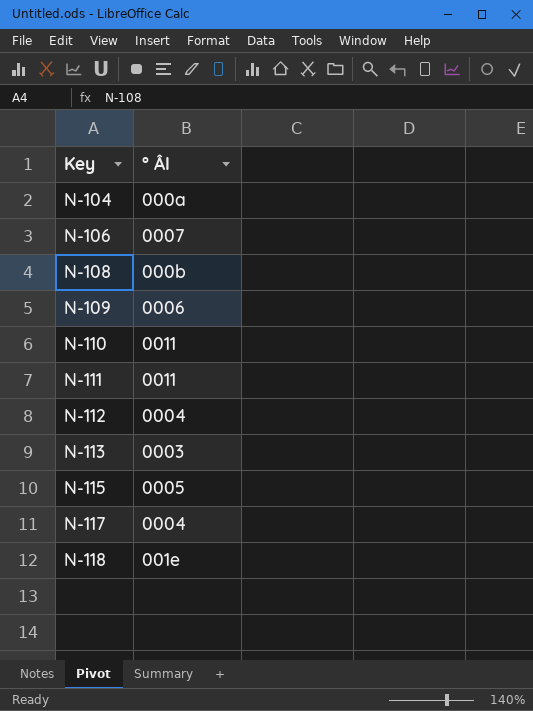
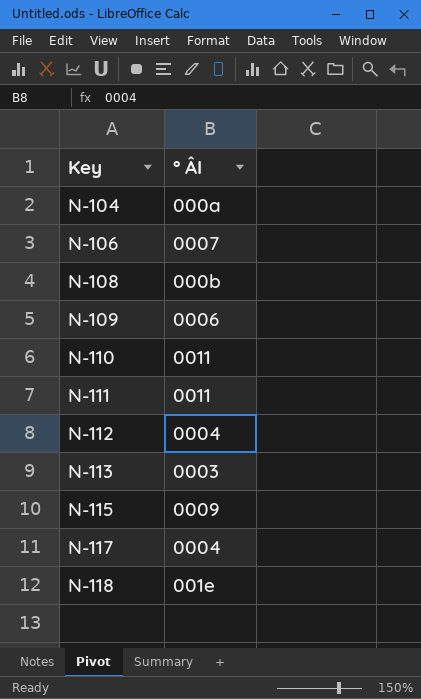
N-115 | ° ÂI: 0005 -> 0009

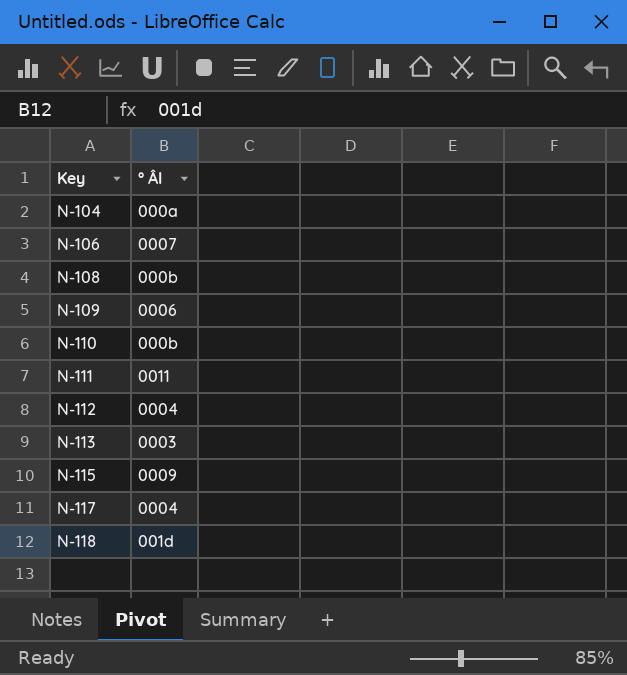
N-110 | ° ÂI: 0011 -> 000b
N-118 | ° ÂI: 001e -> 001d

